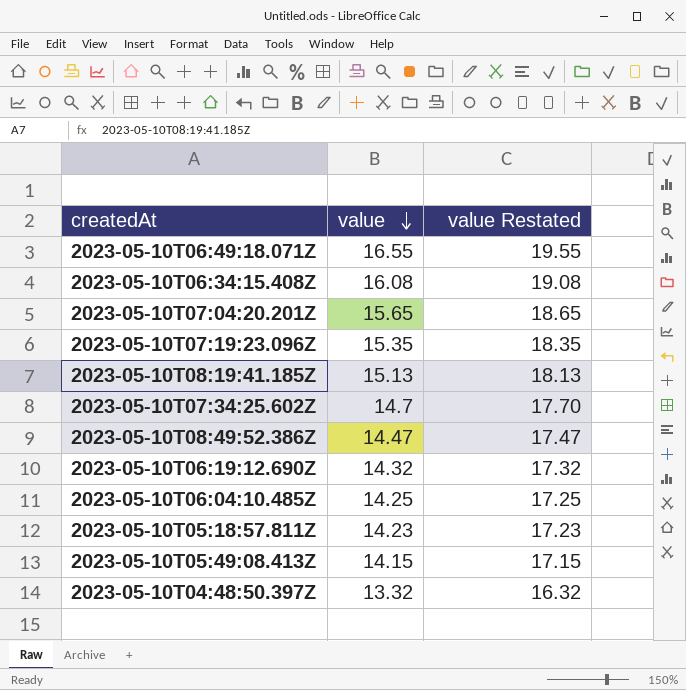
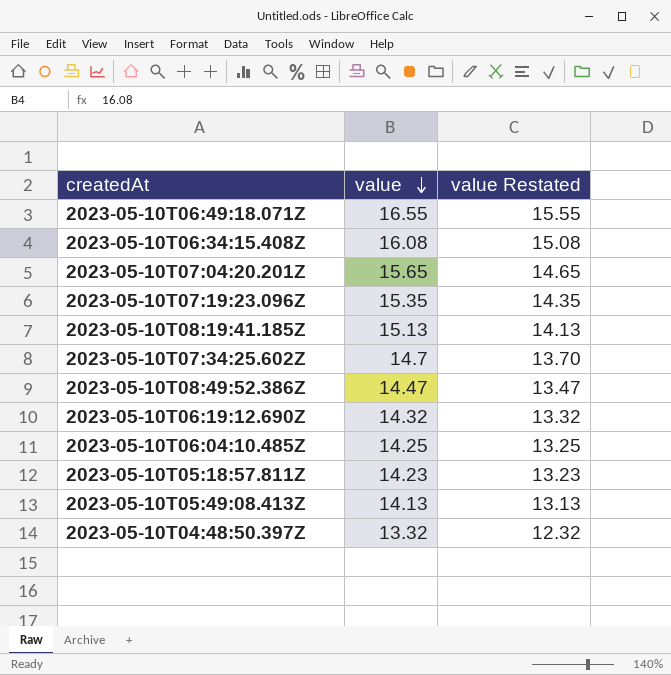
column value Restated | formula: [value] + 3 -> [value] - 1
2023-05-10T05:49:08.413Z | value: 14.15 -> 14.13

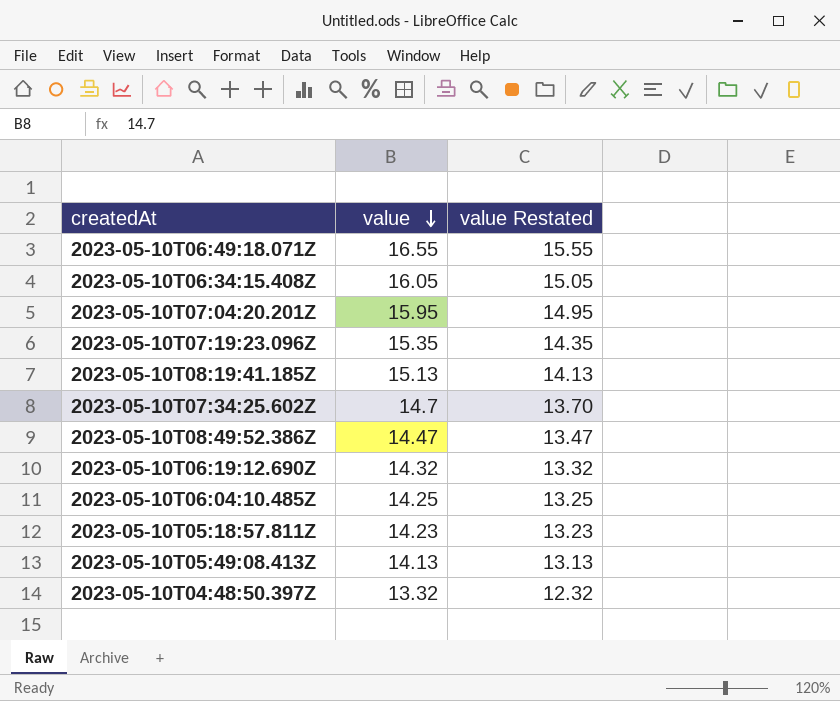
2023-05-10T06:34:15.408Z | value: 16.08 -> 16.05
2023-05-10T06:34:15.408Z | value Restated: 15.08 -> 15.05
2023-05-10T07:04:20.201Z | value: 15.65 -> 15.95
2023-05-10T07:04:20.201Z | value Restated: 14.65 -> 14.95

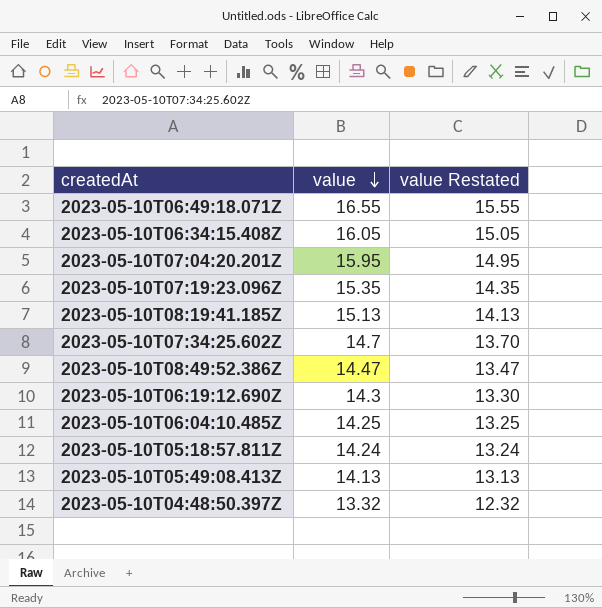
2023-05-10T06:19:12.690Z | value: 14.32 -> 14.3
2023-05-10T06:19:12.690Z | value Restated: 13.32 -> 13.30
2023-05-10T05:18:57.811Z | value: 14.23 -> 14.24
2023-05-10T05:18:57.811Z | value Restated: 13.23 -> 13.24

